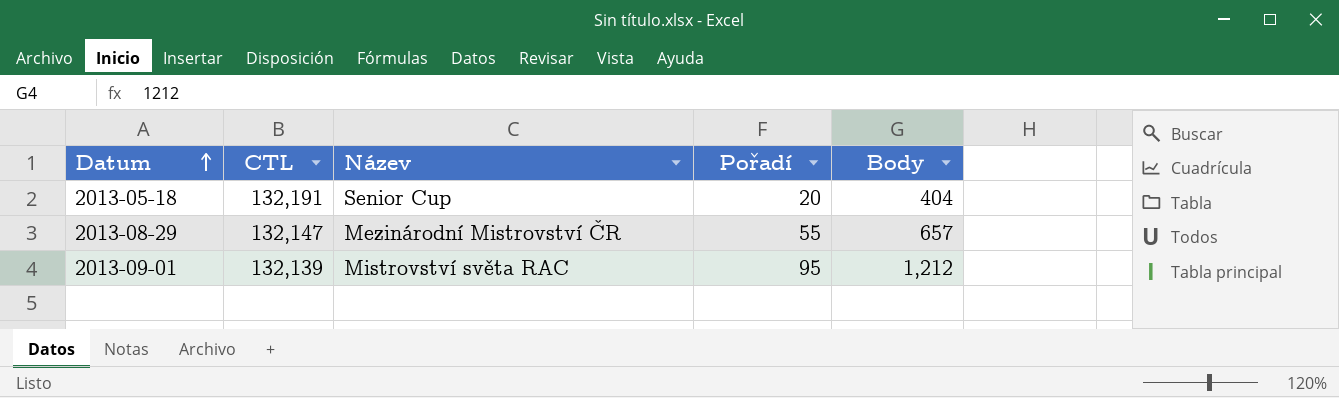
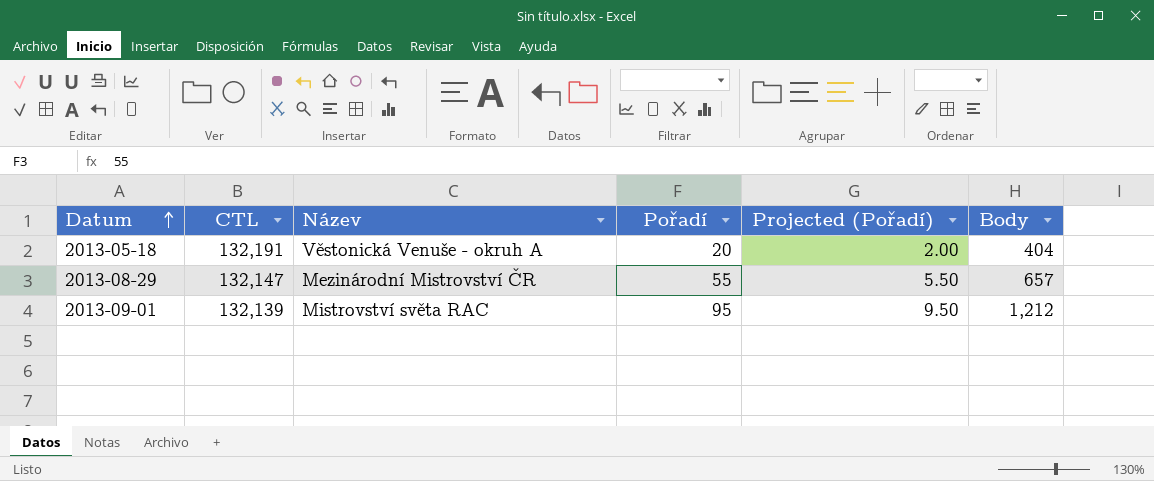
column Projected (Pořadí) | formula: none -> [Pořadí] * 0.1
2013-05-18 | Název: Senior Cup -> Věstonická Venuše - okruh A

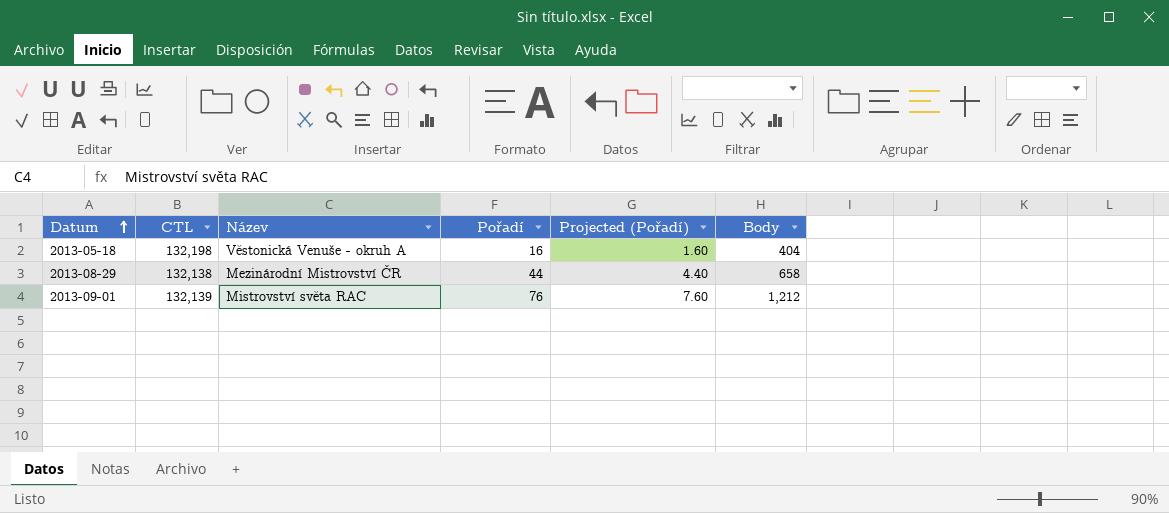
2013-05-18 | CTL: 132,191 -> 132,198
2013-05-18 | Pořadí: 20 -> 16
2013-05-18 | Projected (Pořadí): 2.00 -> 1.60
2013-08-29 | CTL: 132,147 -> 132,138
2013-08-29 | Pořadí: 55 -> 44
2013-08-29 | Projected (Pořadí): 5.50 -> 4.40
2013-08-29 | Body: 657 -> 658
2013-09-01 | Pořadí: 95 -> 76
2013-09-01 | Projected (Pořadí): 9.50 -> 7.60

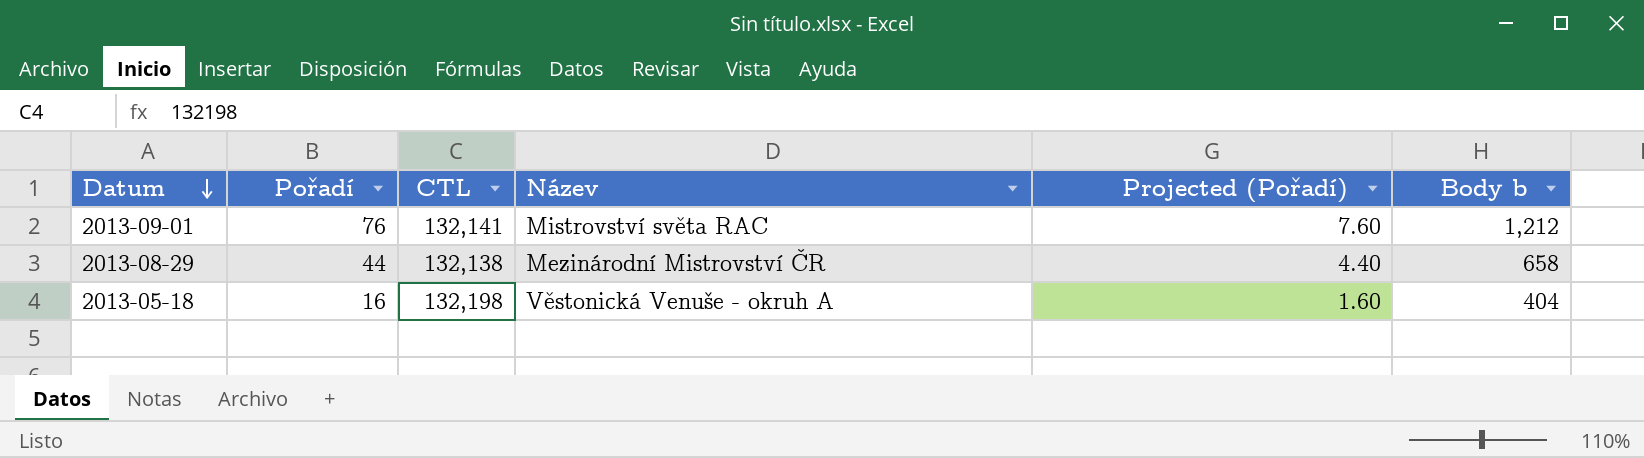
row order: Datum ascending -> Datum descending
column Pořadí | position: 4 -> 2
column name: Body -> Body b
2013-09-01 | CTL: 132,139 -> 132,141

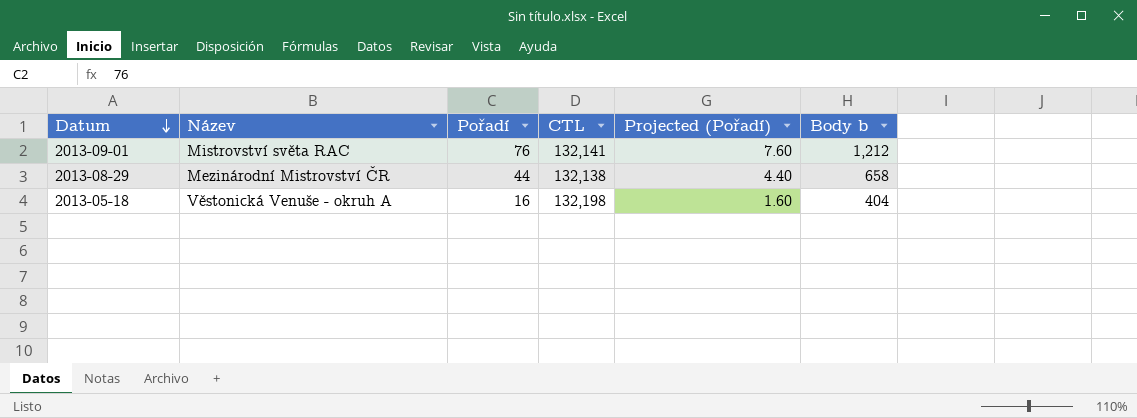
column Název | position: 4 -> 2

